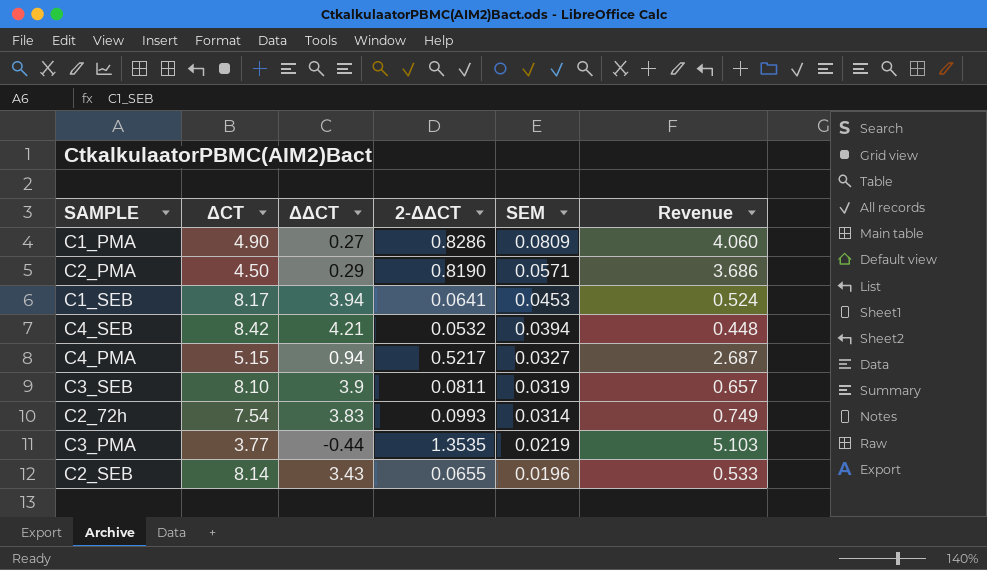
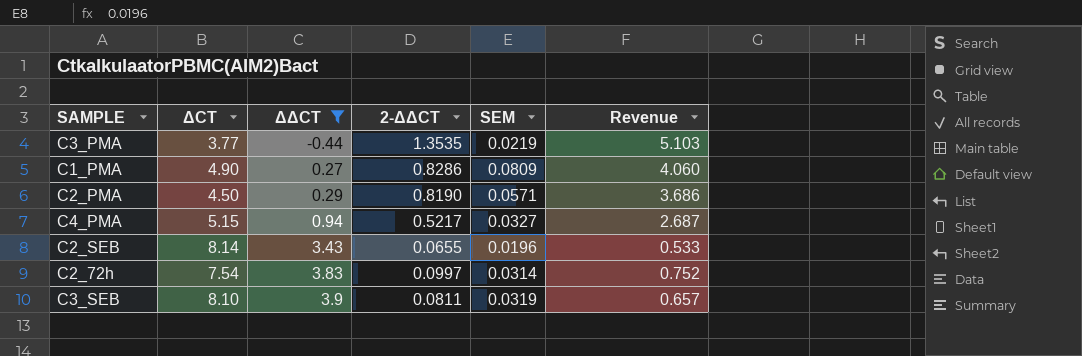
filter: none -> ΔΔCT <= 3.9
row order: SEM descending -> ΔΔCT ascending
C2_72h | 2-ΔΔCT: 0.0993 -> 0.0997
C2_72h | Revenue: 0.749 -> 0.752

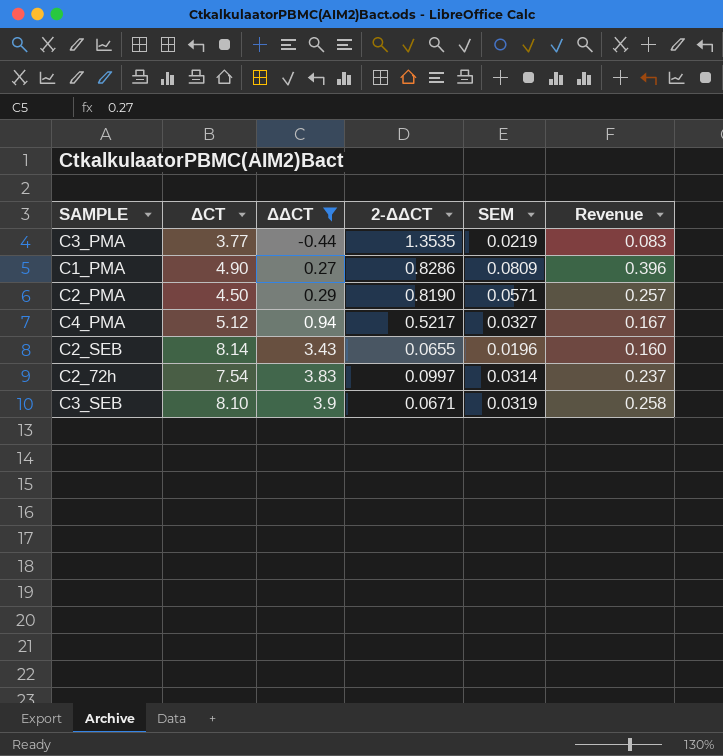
column Revenue | formula: [ΔCT] * [2-ΔΔCT] -> [ΔCT] * [SEM]
C4_PMA | ΔCT: 5.15 -> 5.12
C3_SEB | 2-ΔΔCT: 0.0811 -> 0.0671

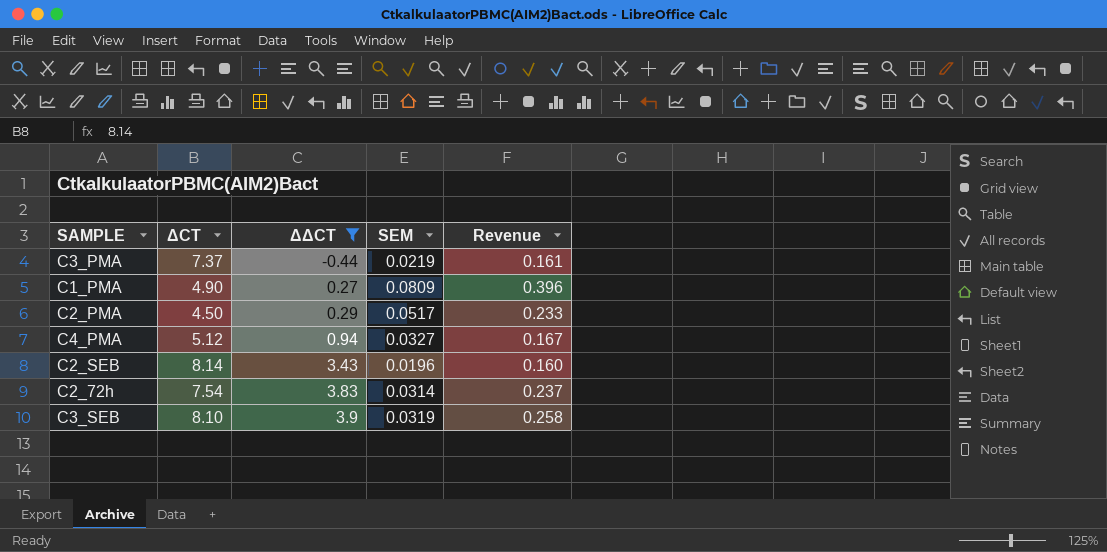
column 2-ΔΔCT | position: 4 -> none
C3_PMA | ΔCT: 3.77 -> 7.37
C3_PMA | Revenue: 0.083 -> 0.161
C2_PMA | SEM: 0.0571 -> 0.0517
C2_PMA | Revenue: 0.257 -> 0.233

